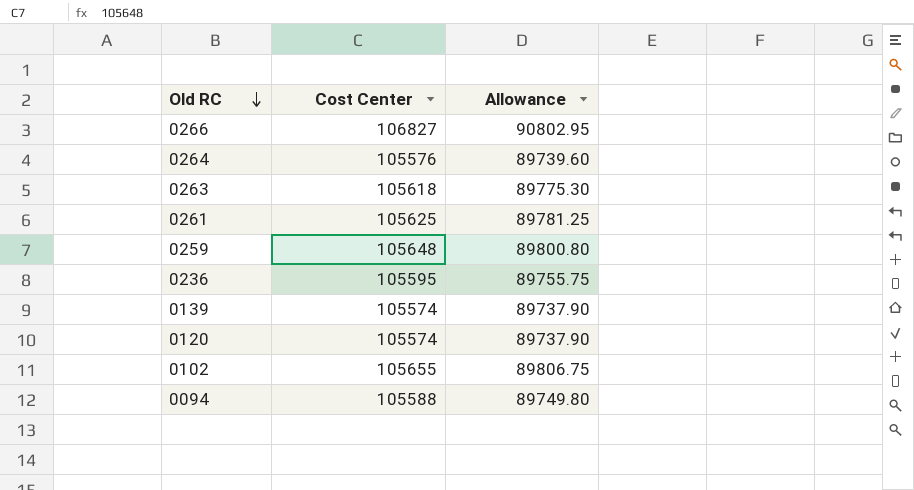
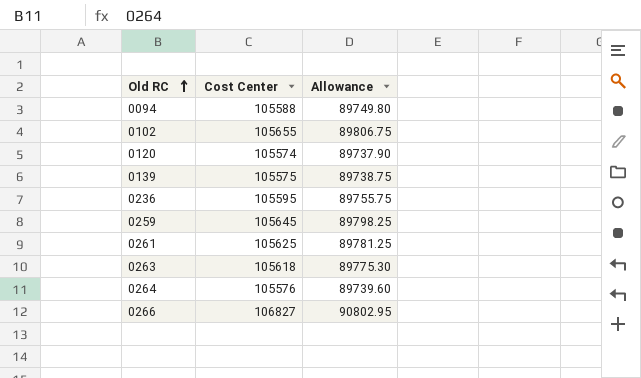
row order: Old RC descending -> Old RC ascending
0139 | Cost Center: 105574 -> 105575
0139 | Allowance: 89737.90 -> 89738.75
0259 | Cost Center: 105648 -> 105645
0259 | Allowance: 89800.80 -> 89798.25

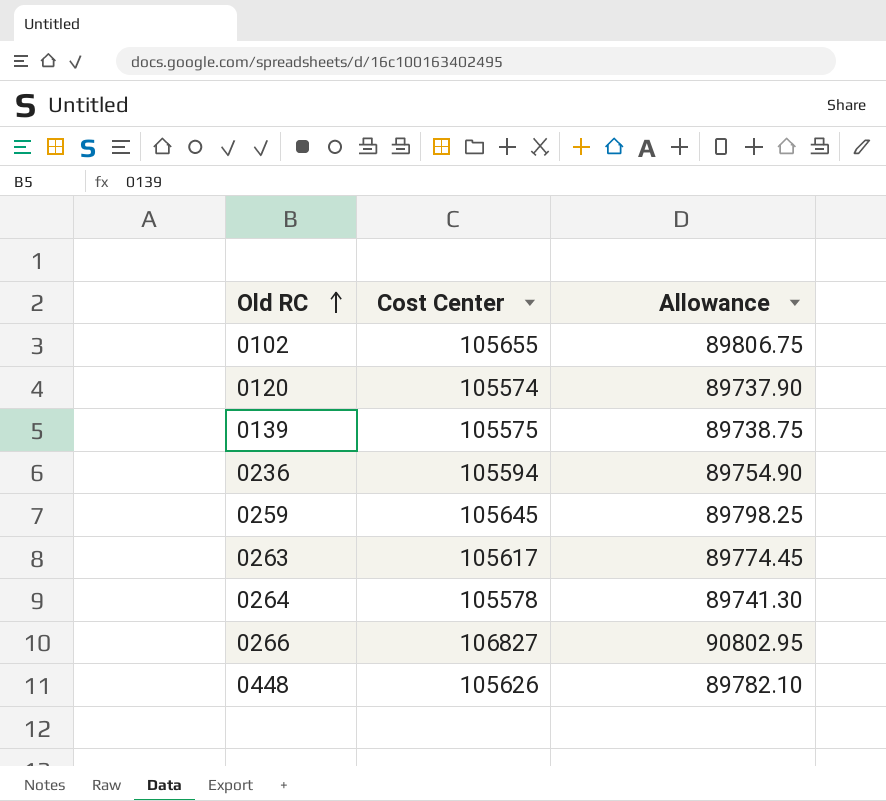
row 0094: 105588 | 89749.80 -> none
row 0261: 105625 | 89781.25 -> none
0236 | Cost Center: 105595 -> 105594
0236 | Allowance: 89755.75 -> 89754.90
0263 | Cost Center: 105618 -> 105617
0263 | Allowance: 89775.30 -> 89774.45
0264 | Cost Center: 105576 -> 105578
0264 | Allowance: 89739.60 -> 89741.30
row 0448: none -> 105626 | 89782.10

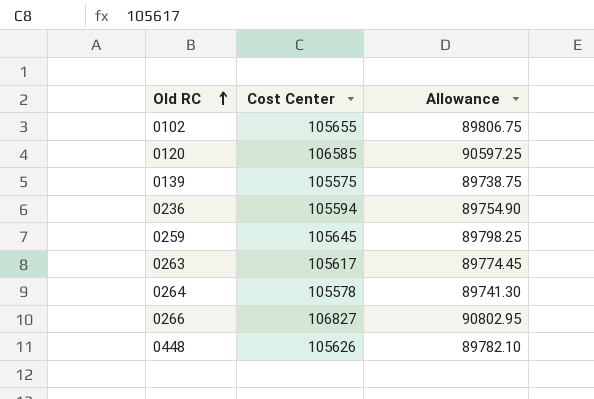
0120 | Cost Center: 105574 -> 106585
0120 | Allowance: 89737.90 -> 90597.25

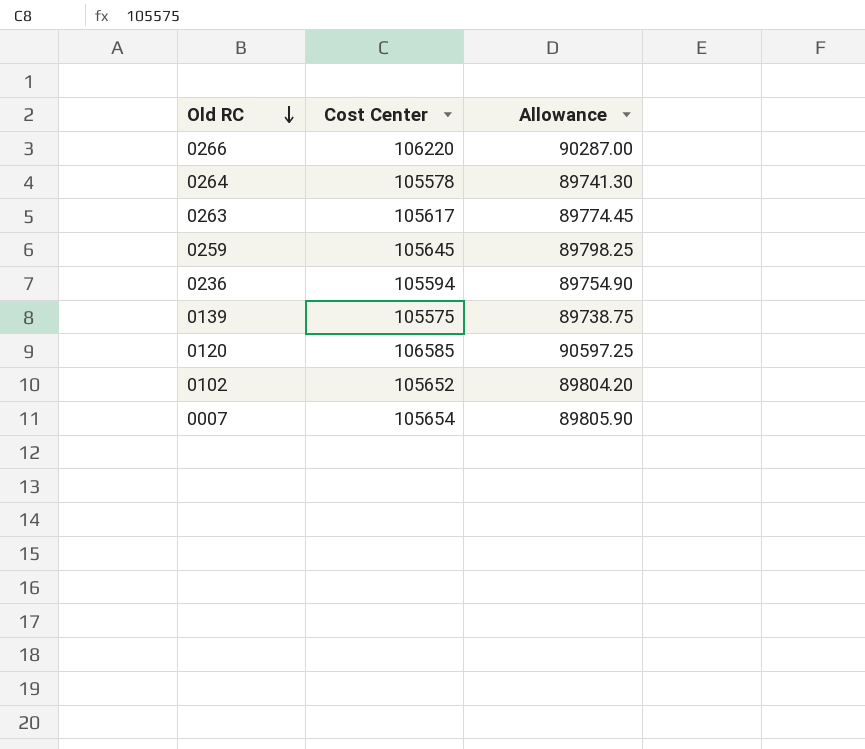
row order: Old RC ascending -> Old RC descending
row 0448: 105626 | 89782.10 -> none
0266 | Cost Center: 106827 -> 106220
0266 | Allowance: 90802.95 -> 90287.00
0102 | Cost Center: 105655 -> 105652
0102 | Allowance: 89806.75 -> 89804.20
row 0007: none -> 105654 | 89805.90

